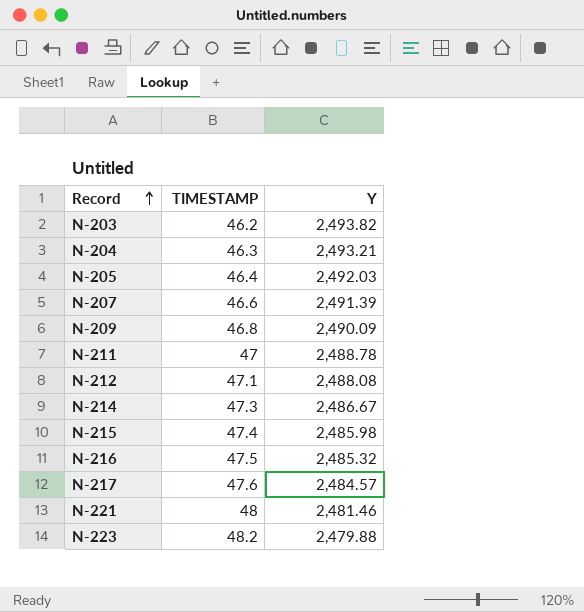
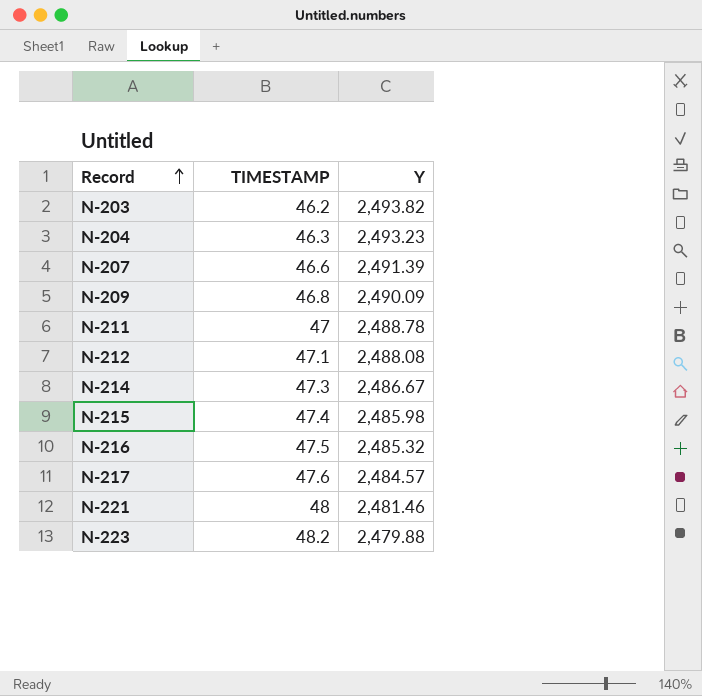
row N-205: 46.4 | 2,492.03 -> none
N-204 | Y: 2,493.21 -> 2,493.23

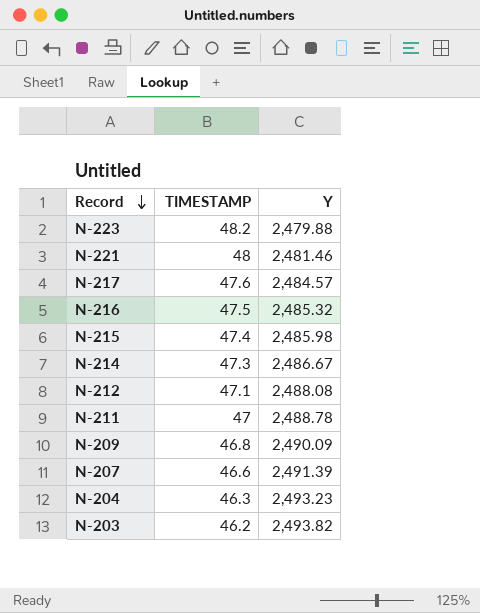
row order: Record ascending -> Record descending

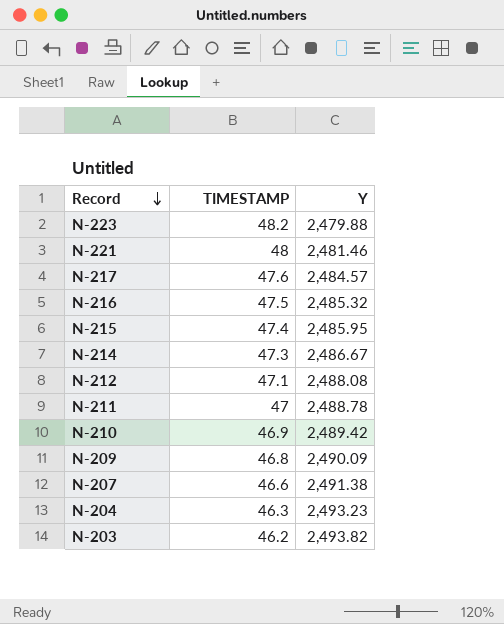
N-215 | Y: 2,485.98 -> 2,485.95
row N-210: none -> 46.9 | 2,489.42
N-207 | Y: 2,491.39 -> 2,491.38

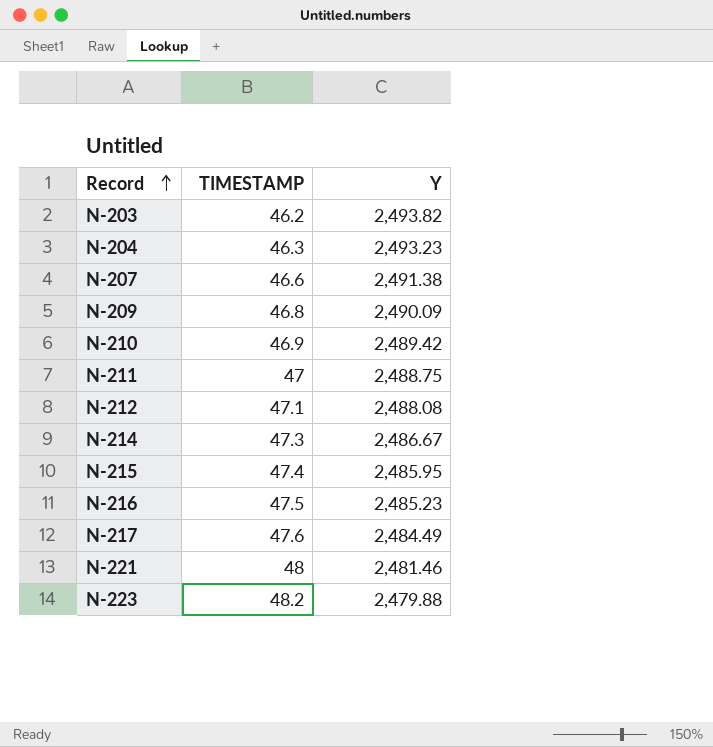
row order: Record descending -> Record ascending
N-211 | Y: 2,488.78 -> 2,488.75
N-216 | Y: 2,485.32 -> 2,485.23
N-217 | Y: 2,484.57 -> 2,484.49

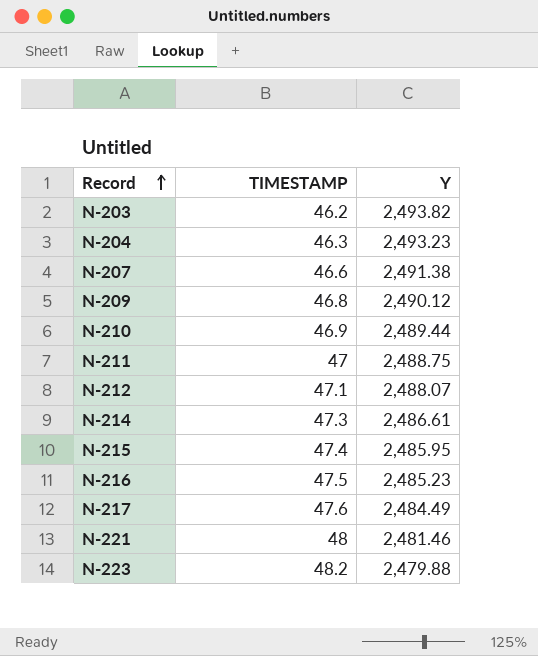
N-209 | Y: 2,490.09 -> 2,490.12
N-210 | Y: 2,489.42 -> 2,489.44
N-212 | Y: 2,488.08 -> 2,488.07
N-214 | Y: 2,486.67 -> 2,486.61

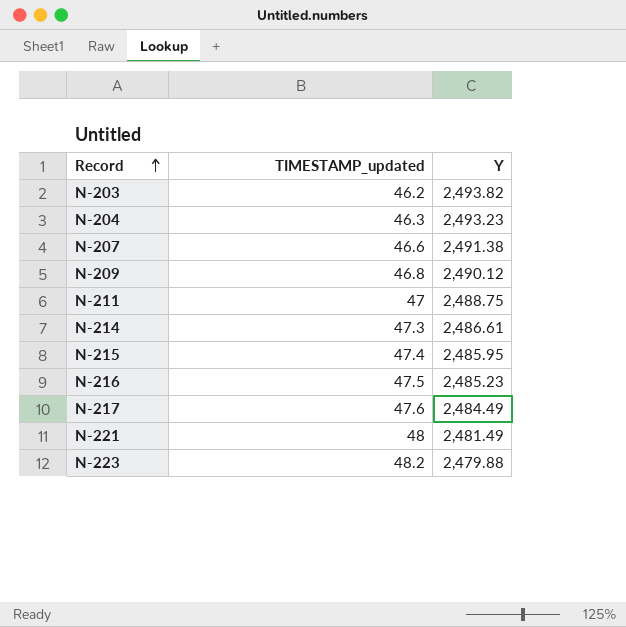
column name: TIMESTAMP -> TIMESTAMP_updated
row N-210: 46.9 | 2,489.44 -> none
row N-212: 47.1 | 2,488.07 -> none
N-221 | Y: 2,481.46 -> 2,481.49

